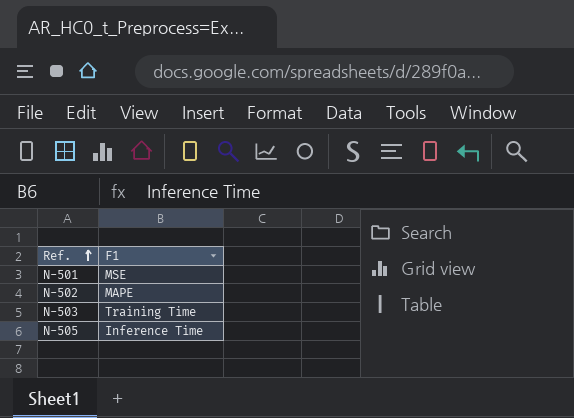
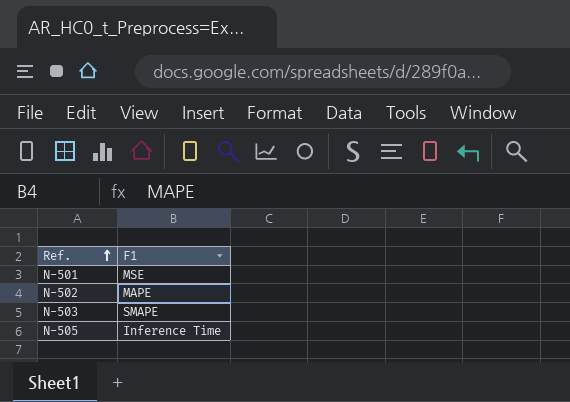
N-503 | F1: Training Time -> SMAPE

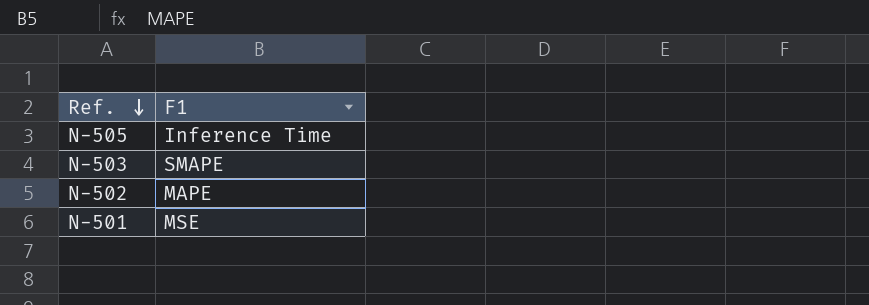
row order: Ref. ascending -> Ref. descending

